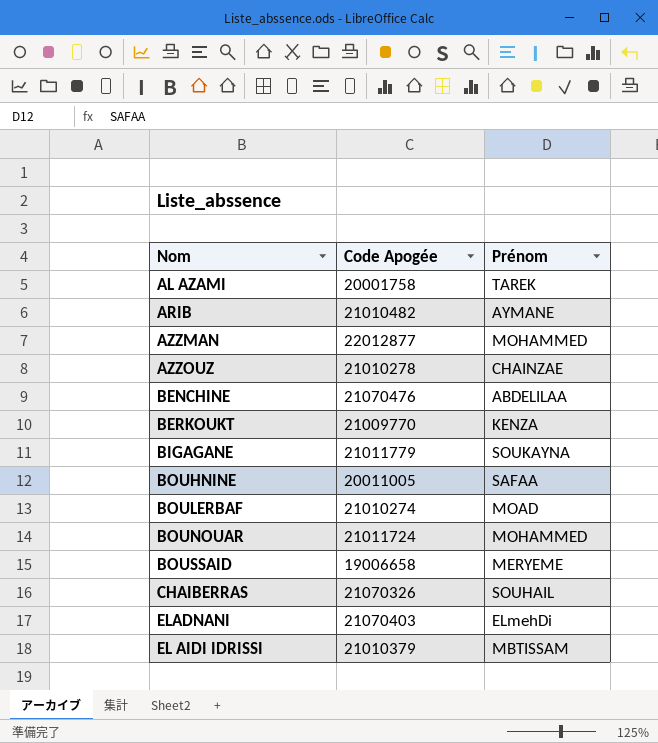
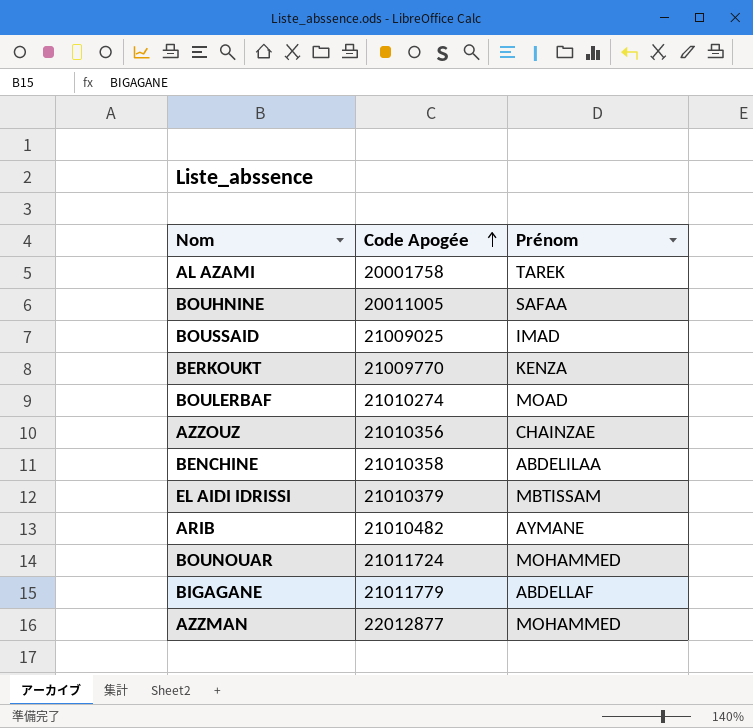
row order: none -> Code Apogée ascending
row CHAIBERRAS: 21070326 | SOUHAIL -> none
row ELADNANI: 21070403 | ELmehDi -> none
BOUSSAID | Code Apogée: 19006658 -> 21009025
BOUSSAID | Prénom: MERYEME -> IMAD
AZZOUZ | Code Apogée: 21010278 -> 21010356
BENCHINE | Code Apogée: 21070476 -> 21010358
BIGAGANE | Prénom: SOUKAYNA -> ABDELLAF

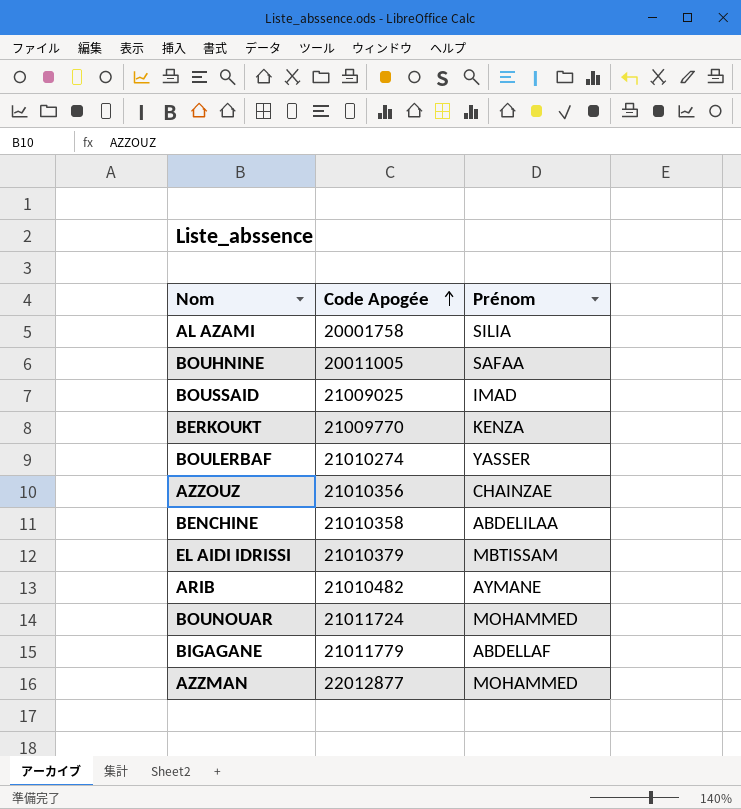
AL AZAMI | Prénom: TAREK -> SILIA
BOULERBAF | Prénom: MOAD -> YASSER

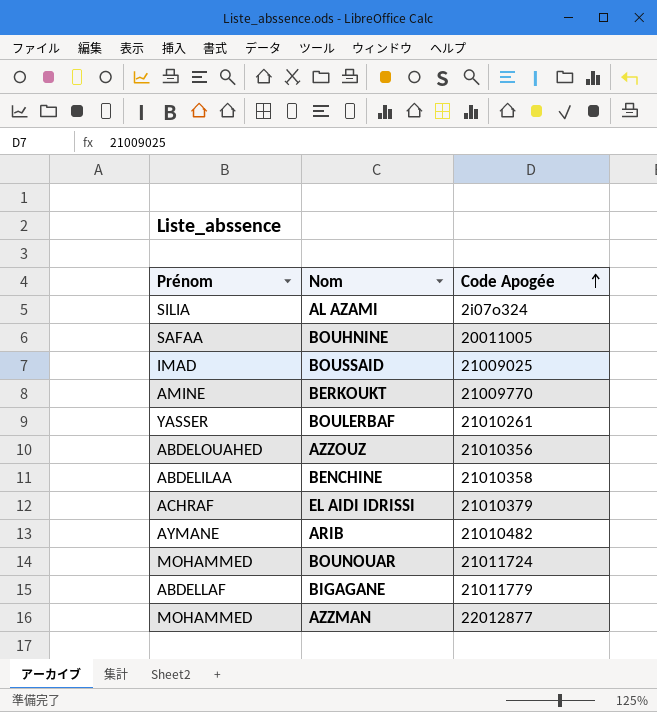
column Prénom | position: 3 -> 1
AL AZAMI | Code Apogée: 20001758 -> 2i07o324
BERKOUKT | Prénom: KENZA -> AMINE
BOULERBAF | Code Apogée: 21010274 -> 21010261
AZZOUZ | Prénom: CHAINZAE -> ABDELOUAHED
EL AIDI IDRISSI | Prénom: MBTISSAM -> ACHRAF

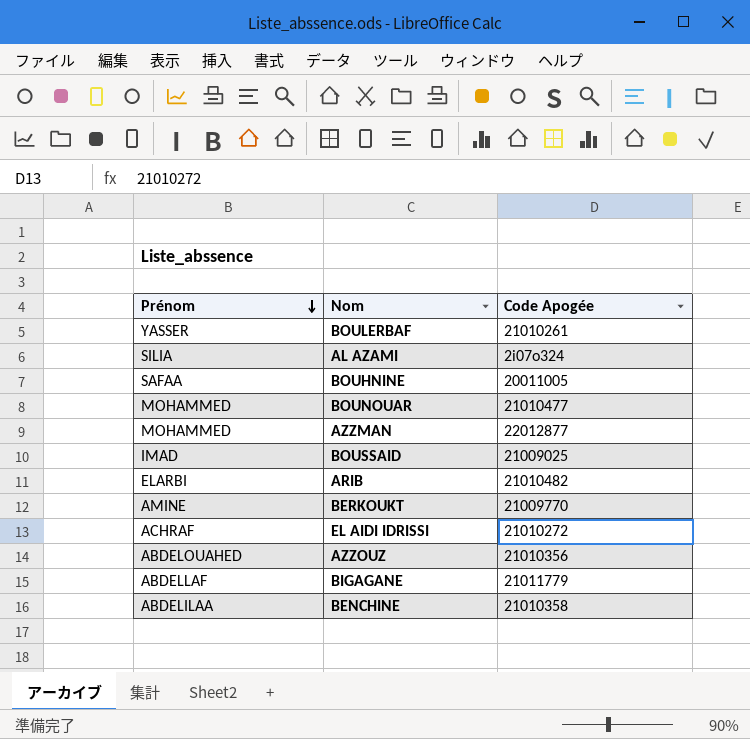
row order: Code Apogée ascending -> Prénom descending
BOUNOUAR | Code Apogée: 21011724 -> 21010477
ARIB | Prénom: AYMANE -> ELARBI
EL AIDI IDRISSI | Code Apogée: 21010379 -> 21010272

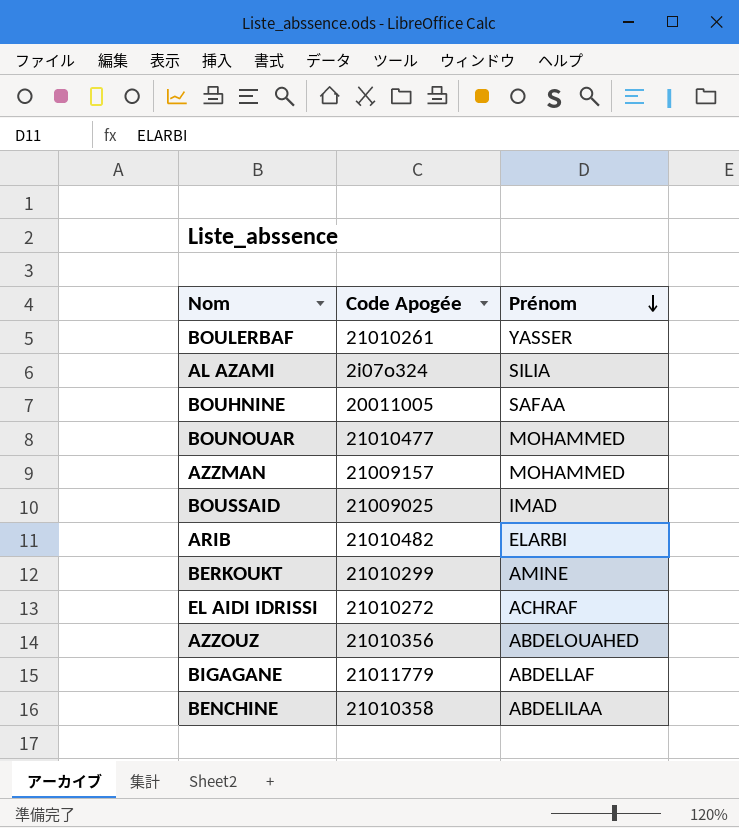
column Prénom | position: 1 -> 3
AZZMAN | Code Apogée: 22012877 -> 21009157
BERKOUKT | Code Apogée: 21009770 -> 21010299

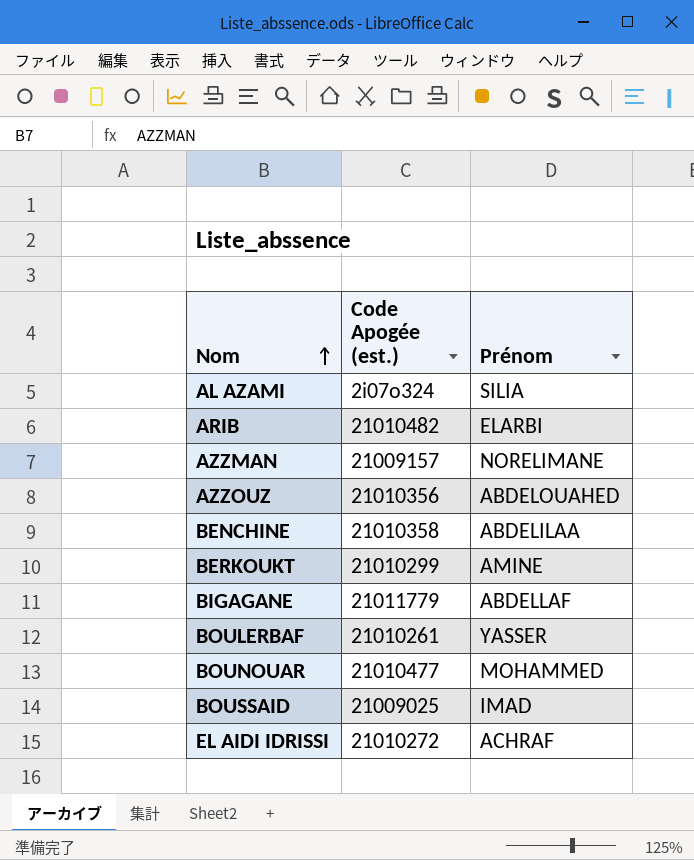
row order: Prénom descending -> Nom ascending
column name: Code Apogée -> Code Apogée (est.)
row BOUHNINE: 20011005 | SAFAA -> none
AZZMAN | Prénom: MOHAMMED -> NORELIMANE

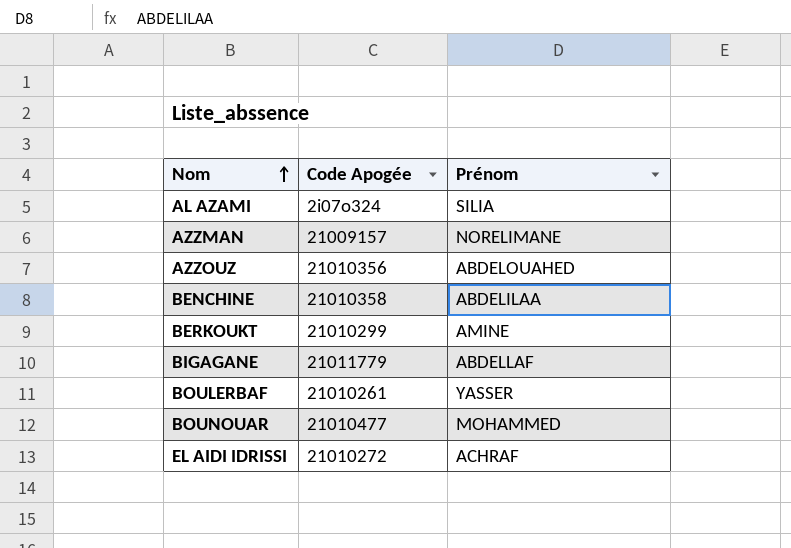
column name: Code Apogée (est.) -> Code Apogée
row ARIB: 21010482 | ELARBI -> none
row BOUSSAID: 21009025 | IMAD -> none

